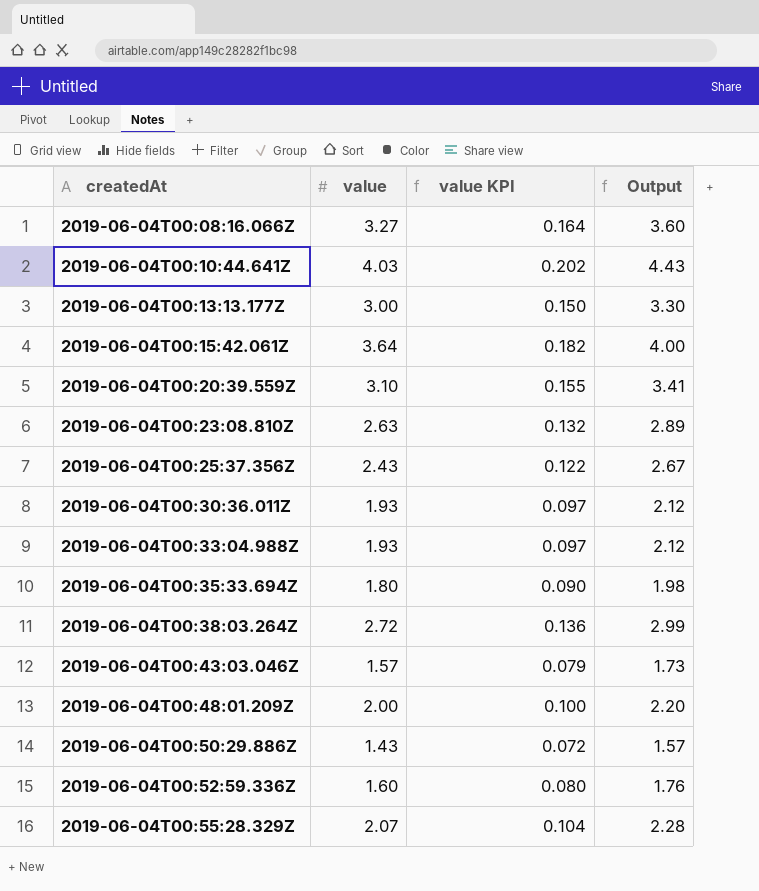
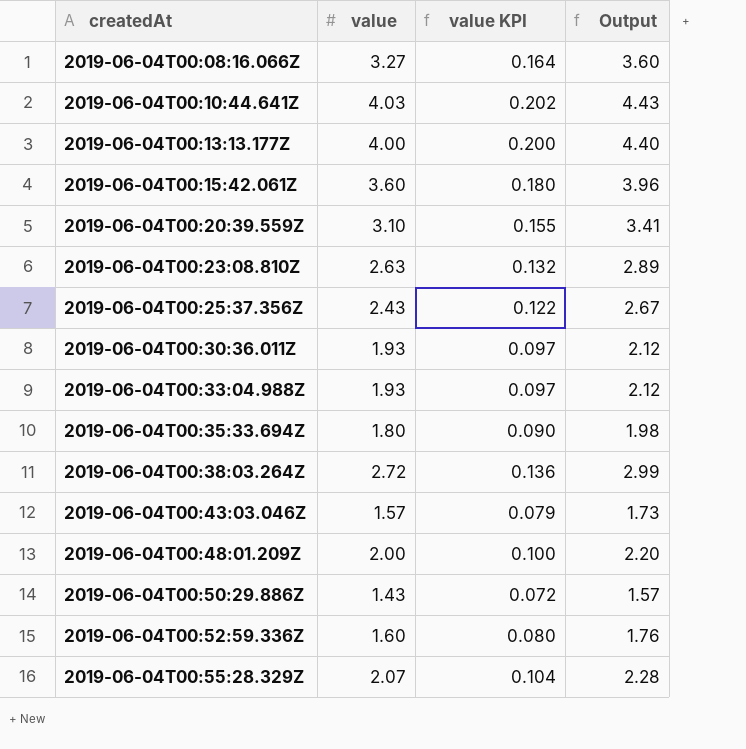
2019-06-04T00:13:13.177Z | value: 3.00 -> 4.00
2019-06-04T00:13:13.177Z | value KPI: 0.150 -> 0.200
2019-06-04T00:13:13.177Z | Output: 3.30 -> 4.40
2019-06-04T00:15:42.061Z | value: 3.64 -> 3.60
2019-06-04T00:15:42.061Z | value KPI: 0.182 -> 0.180
2019-06-04T00:15:42.061Z | Output: 4.00 -> 3.96

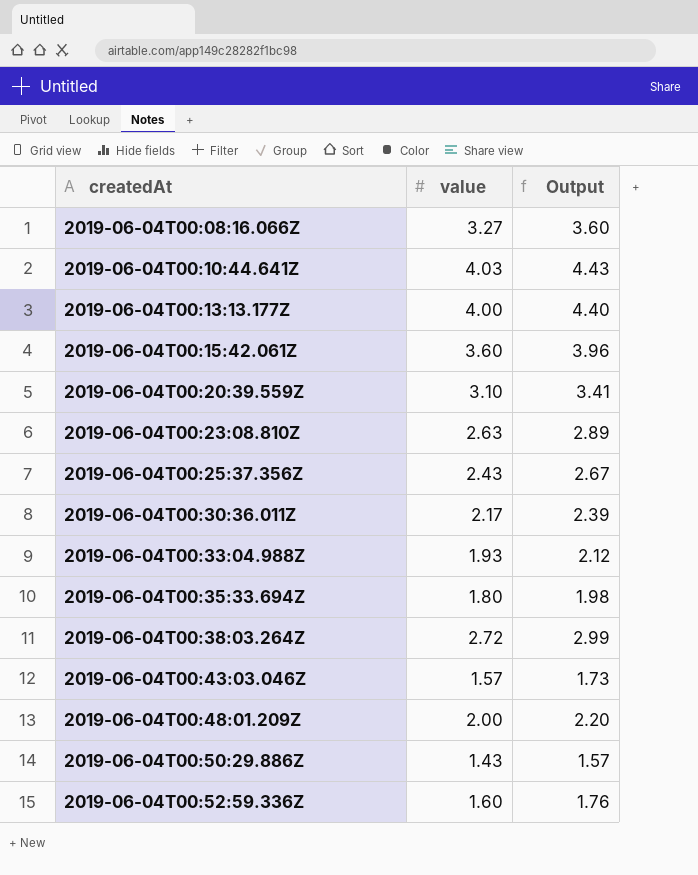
column value KPI | formula: [value] * 0.05 -> none
row 2019-06-04T00:55:28.329Z: 2.07 | 0.104 | 2.28 -> none
2019-06-04T00:30:36.011Z | value: 1.93 -> 2.17
2019-06-04T00:30:36.011Z | Output: 2.12 -> 2.39

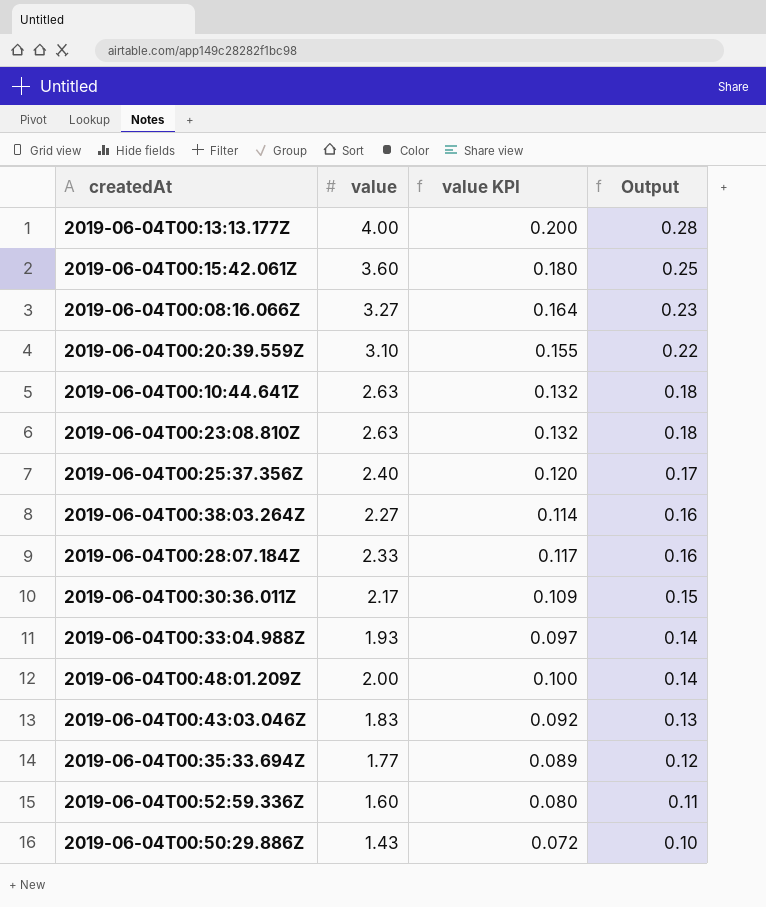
row order: createdAt ascending -> Output descending
column value KPI | formula: none -> [value] * 0.05
column Output | formula: [value] * 1.1 -> [value] * 0.07
2019-06-04T00:10:44.641Z | value: 4.03 -> 2.63
2019-06-04T00:25:37.356Z | value: 2.43 -> 2.40
2019-06-04T00:38:03.264Z | value: 2.72 -> 2.27
row 2019-06-04T00:28:07.184Z: none -> 2.33 | 0.117 | 0.16
2019-06-04T00:43:03.046Z | value: 1.57 -> 1.83
2019-06-04T00:35:33.694Z | value: 1.80 -> 1.77

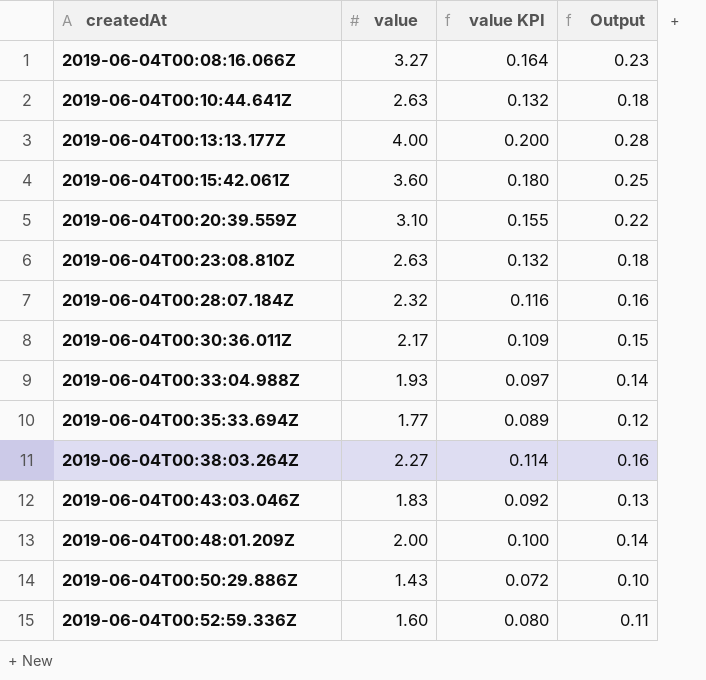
row order: Output descending -> createdAt ascending
row 2019-06-04T00:25:37.356Z: 2.40 | 0.120 | 0.17 -> none
2019-06-04T00:28:07.184Z | value: 2.33 -> 2.32
2019-06-04T00:28:07.184Z | value KPI: 0.117 -> 0.116

